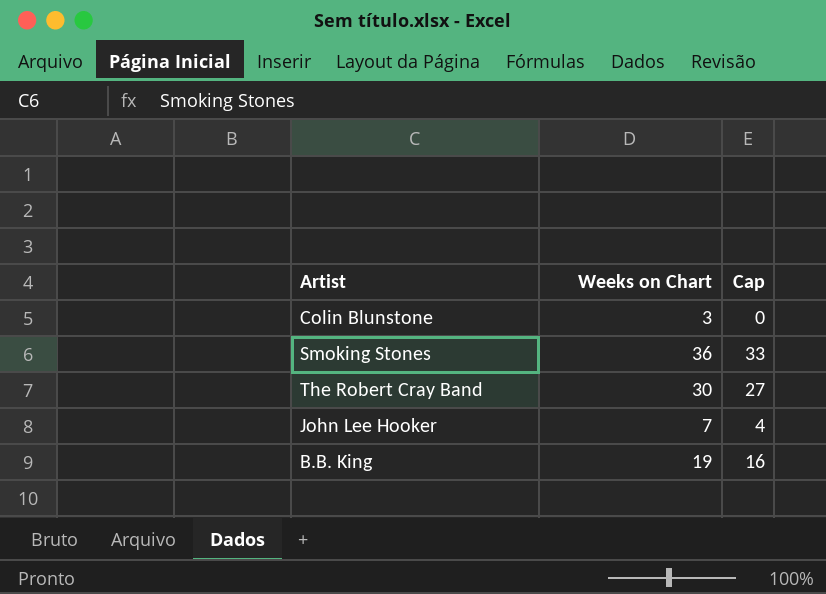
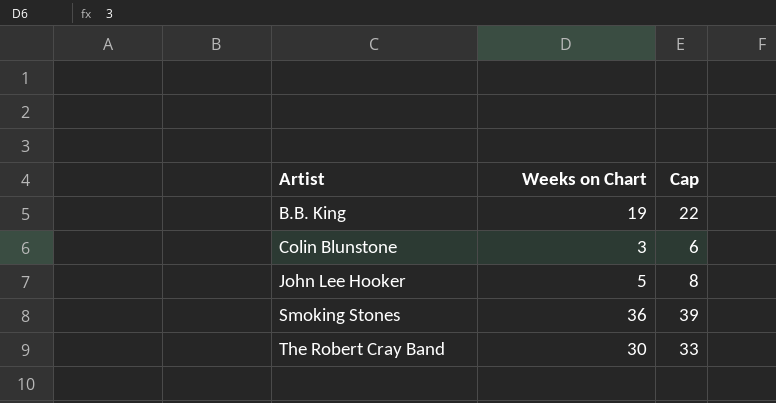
row order: none -> Artist ascending
column Cap | formula: [Weeks on Chart] - 3 -> [Weeks on Chart] + 3
John Lee Hooker | Weeks on Chart: 7 -> 5

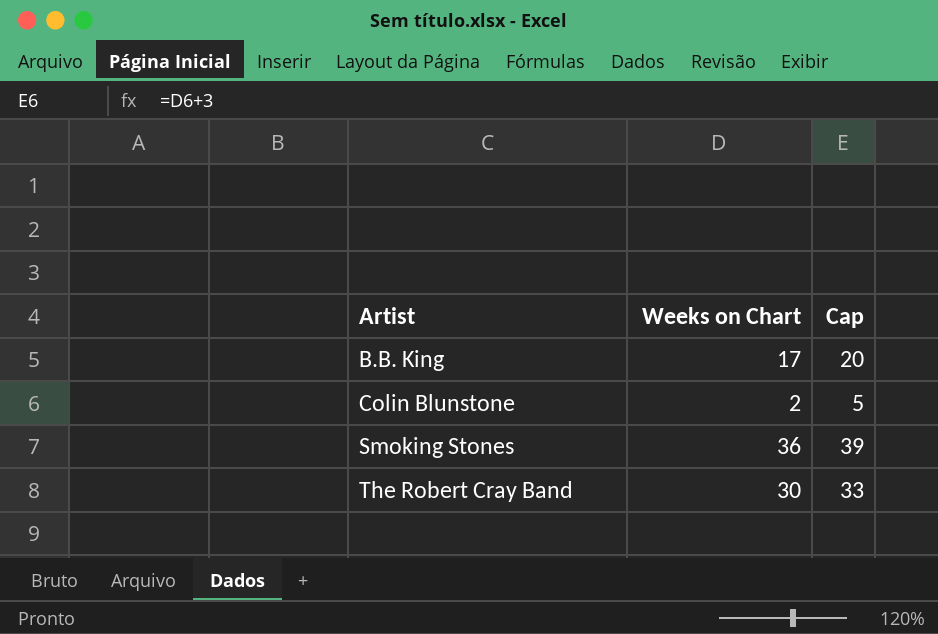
row John Lee Hooker: 5 | 8 -> none
B.B. King | Weeks on Chart: 19 -> 17
B.B. King | Cap: 22 -> 20
Colin Blunstone | Weeks on Chart: 3 -> 2
Colin Blunstone | Cap: 6 -> 5

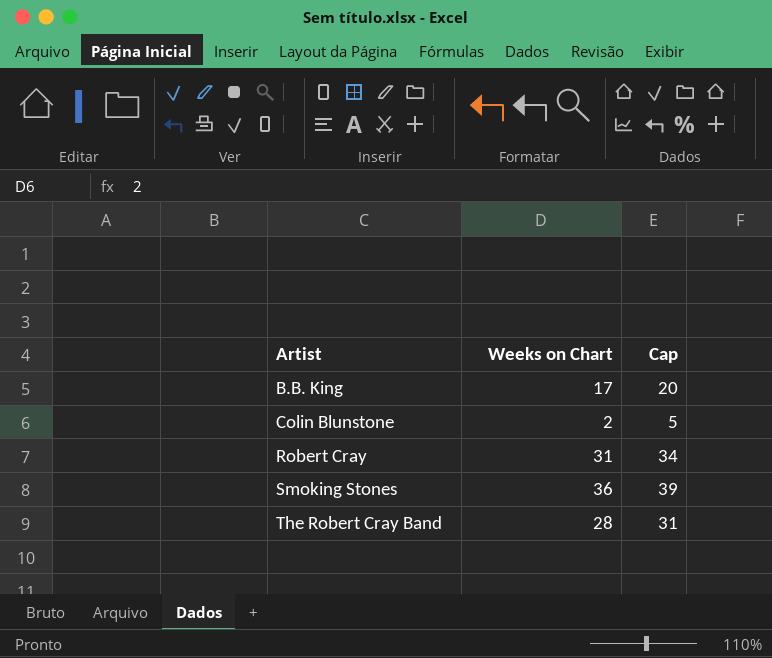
row Robert Cray: none -> 31 | 34
The Robert Cray Band | Weeks on Chart: 30 -> 28
The Robert Cray Band | Cap: 33 -> 31

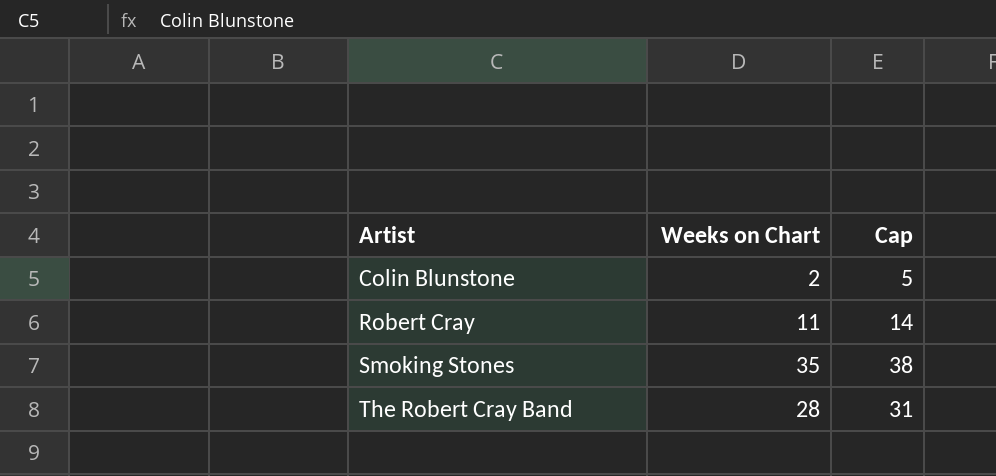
row B.B. King: 17 | 20 -> none
Robert Cray | Weeks on Chart: 31 -> 11
Robert Cray | Cap: 34 -> 14
Smoking Stones | Weeks on Chart: 36 -> 35
Smoking Stones | Cap: 39 -> 38

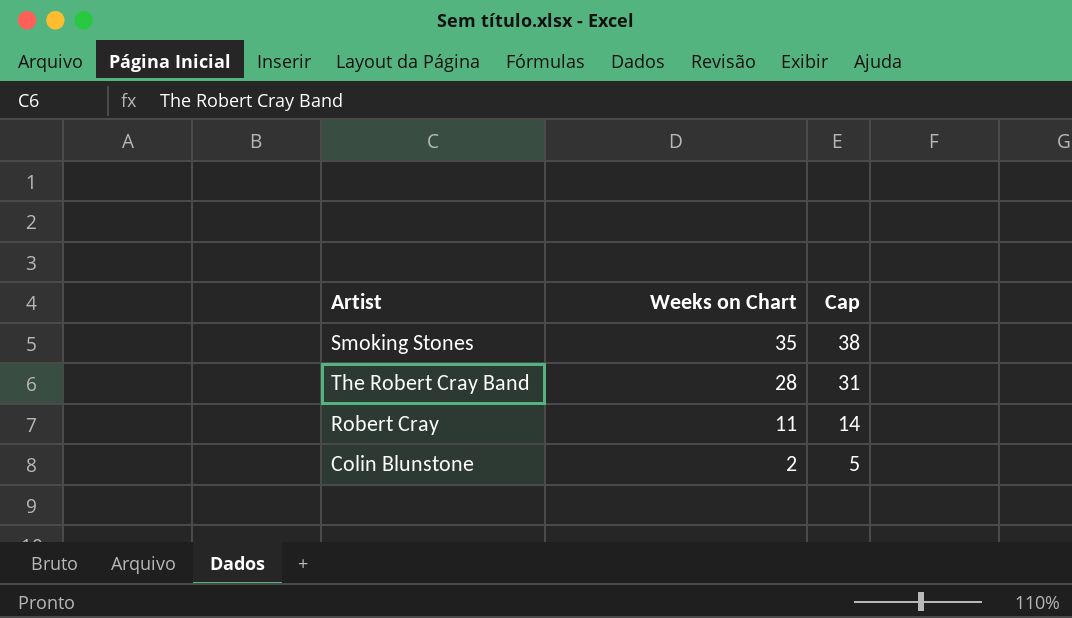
row order: Artist ascending -> Weeks on Chart descending

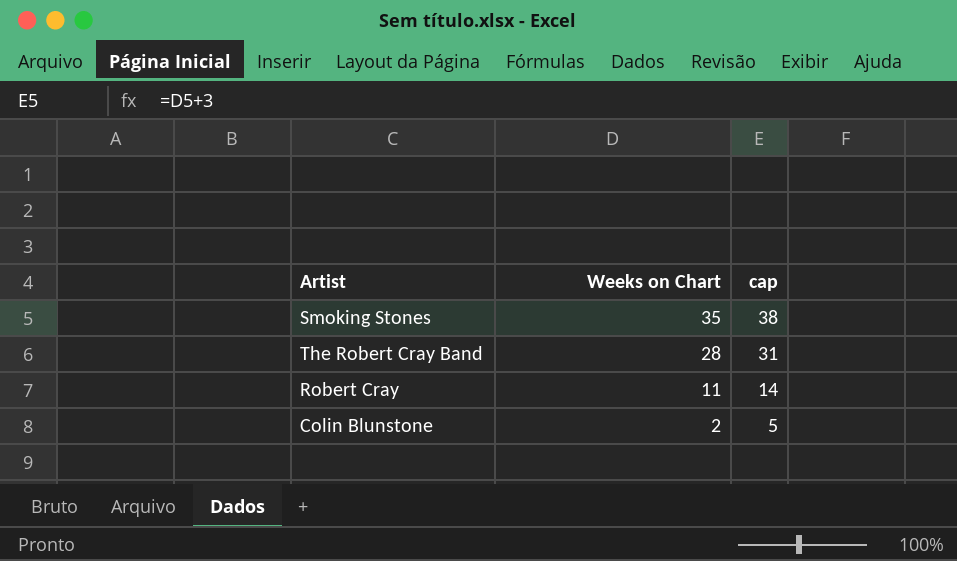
column name: Cap -> cap

